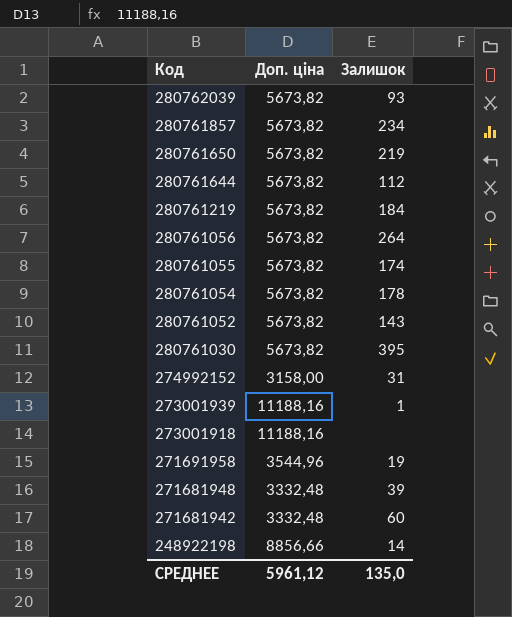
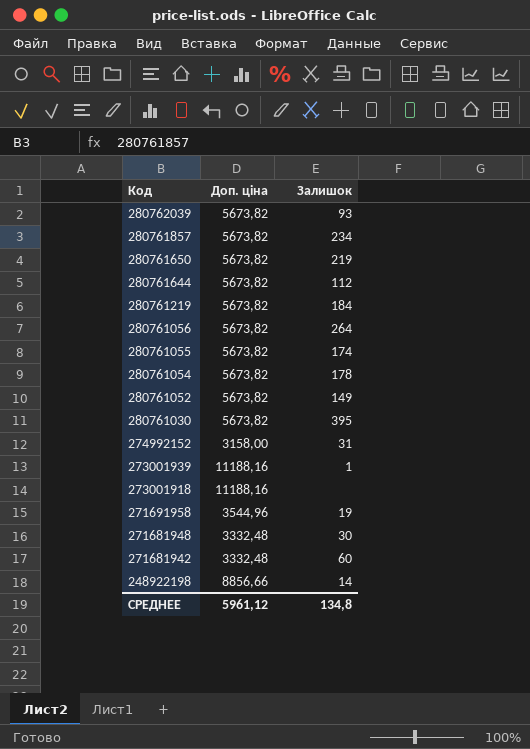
280761052 | Залишок: 143 -> 149
271681948 | Залишок: 39 -> 30
СРЕДНЕЕ | Залишок: 135,0 -> 134,8

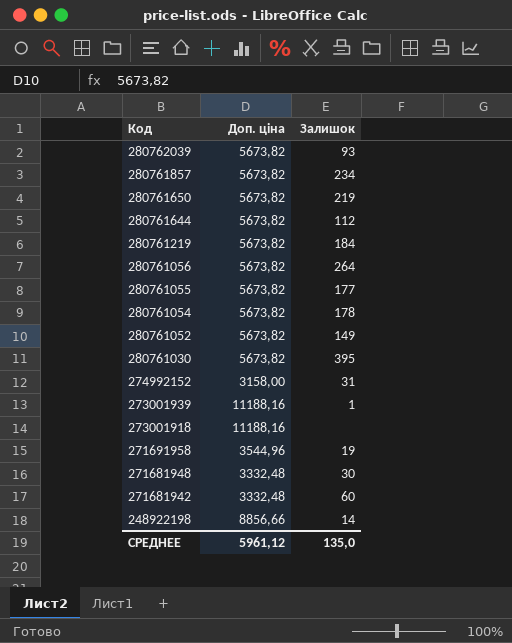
280761055 | Залишок: 174 -> 177
СРЕДНЕЕ | Залишок: 134,8 -> 135,0

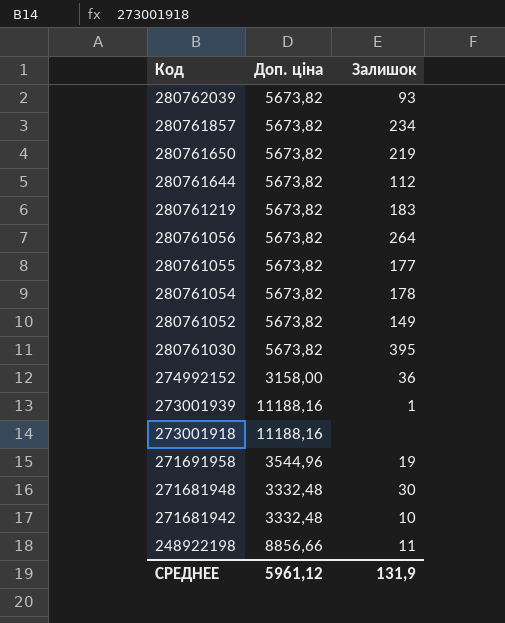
280761219 | Залишок: 184 -> 183
274992152 | Залишок: 31 -> 36
271681942 | Залишок: 60 -> 10
248922198 | Залишок: 14 -> 11
СРЕДНЕЕ | Залишок: 135,0 -> 131,9

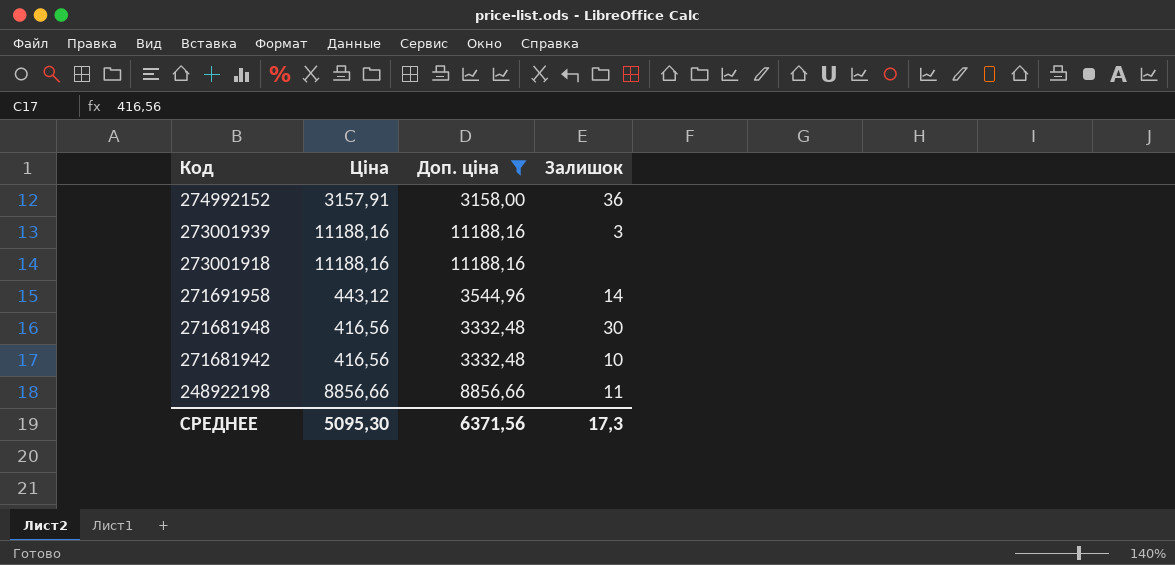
filter: none -> Доп. ціна != 5673,82
column Ціна | position: none -> 2
273001939 | Залишок: 1 -> 3
271691958 | Залишок: 19 -> 14
СРЕДНЕЕ | Доп. ціна: 5961,12 -> 6371,56
СРЕДНЕЕ | Залишок: 131,9 -> 17,3

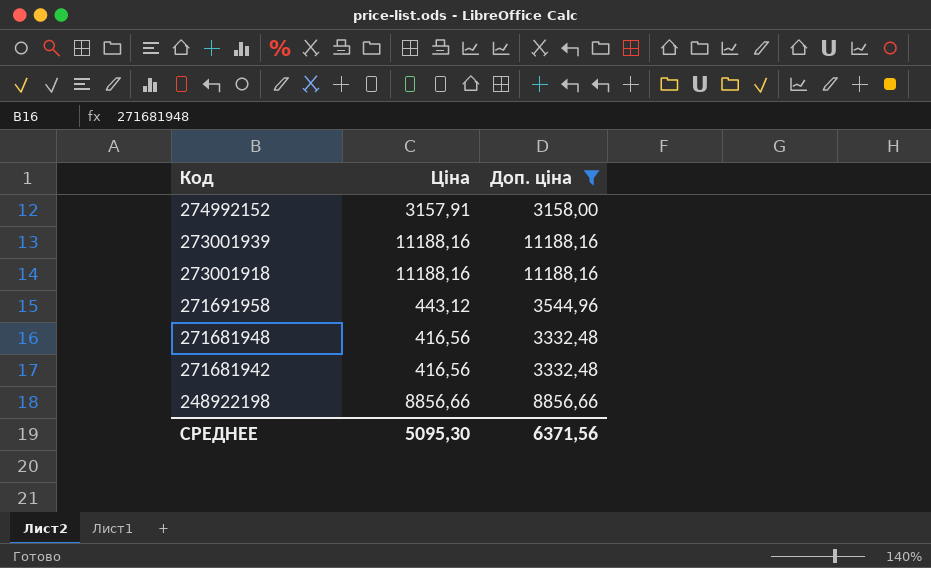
column Залишок | position: 4 -> none

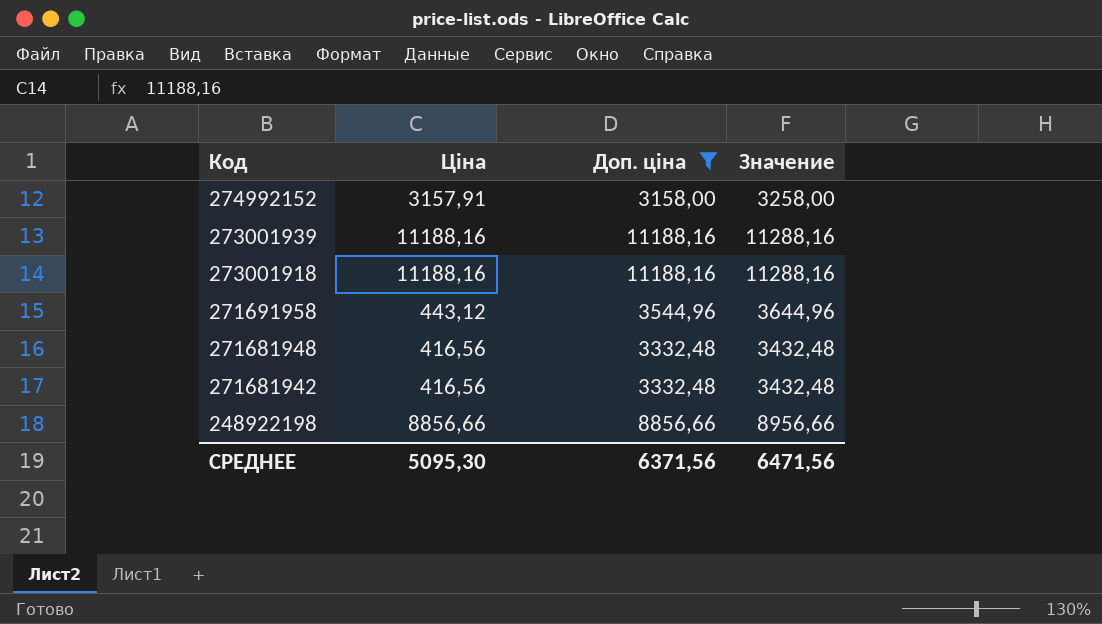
column Значение | formula: none -> [Доп. ціна] + 100

